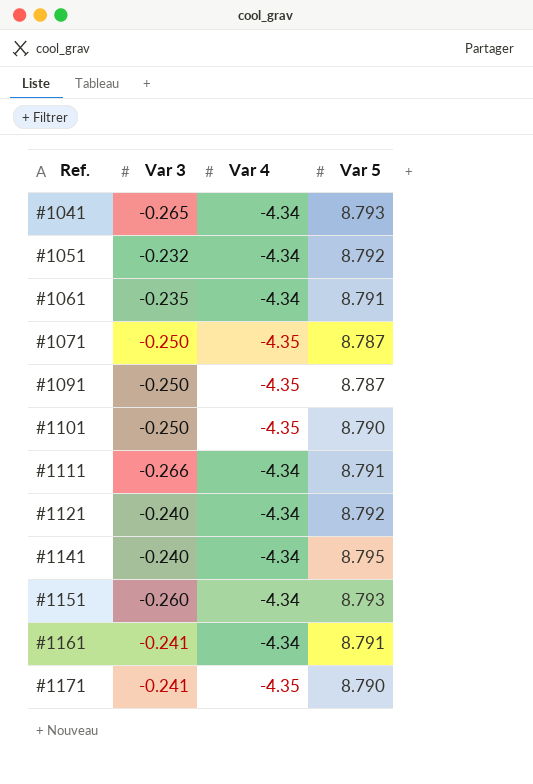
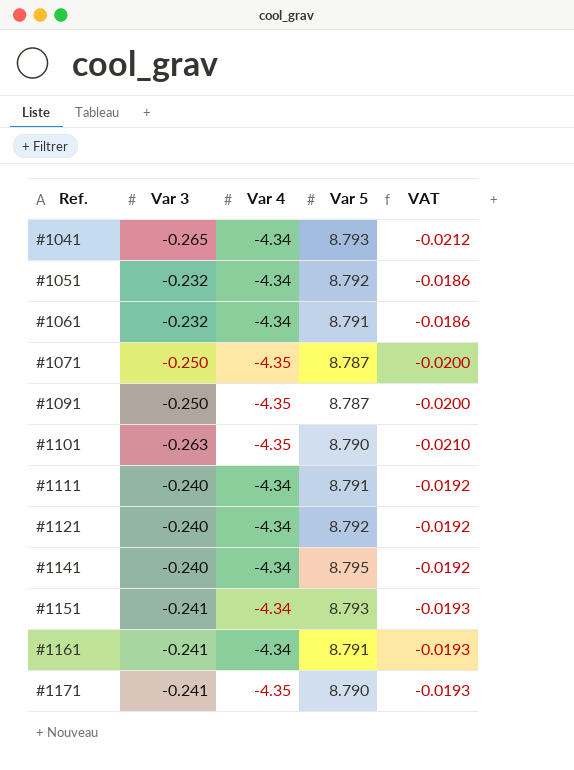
column VAT | formula: none -> [Var 3] * 0.08
#1061 | Var 3: -0.235 -> -0.232
#1101 | Var 3: -0.250 -> -0.263
#1111 | Var 3: -0.266 -> -0.240
#1151 | Var 3: -0.260 -> -0.241

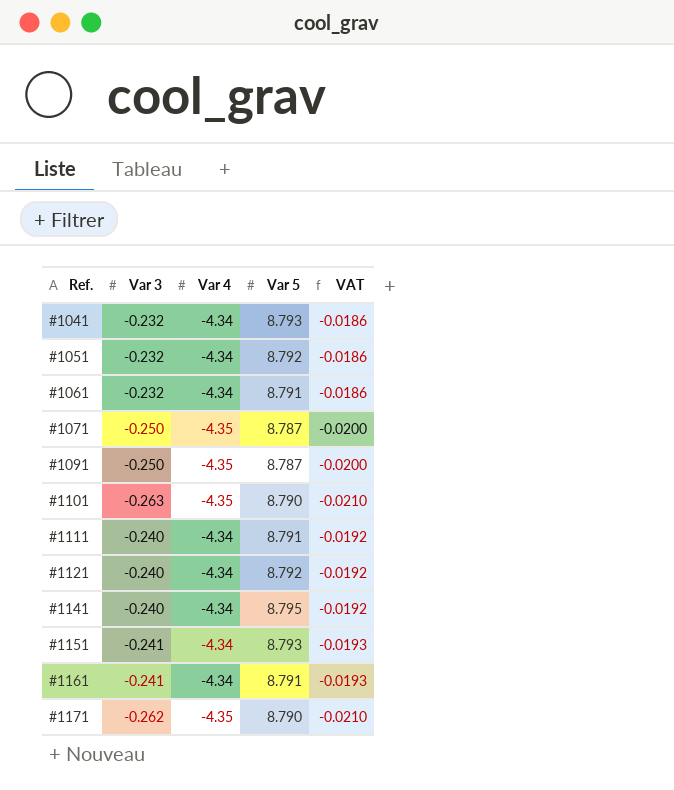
#1041 | Var 3: -0.265 -> -0.232
#1041 | VAT: -0.0212 -> -0.0186
#1171 | Var 3: -0.241 -> -0.262
#1171 | VAT: -0.0193 -> -0.0210

